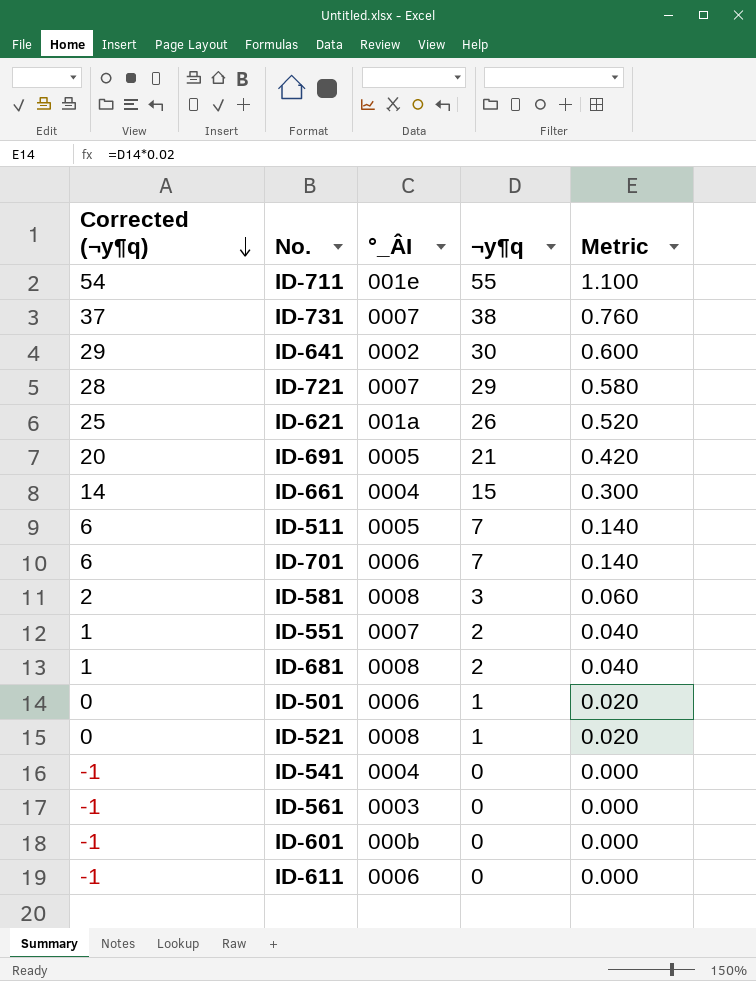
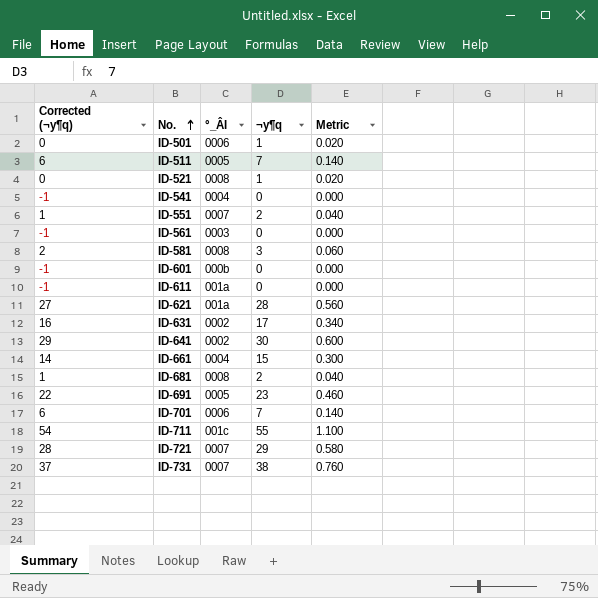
row order: Corrected (¬y¶q) descending -> No. ascending
ID-611 | °_ÂI: 0006 -> 001a
ID-621 | Corrected (¬y¶q): 25 -> 27
ID-621 | ¬y¶q: 26 -> 28
ID-621 | Metric: 0.520 -> 0.560
row ID-631: none -> 16 | 0002 | 17 | 0.340
ID-691 | Corrected (¬y¶q): 20 -> 22
ID-691 | ¬y¶q: 21 -> 23
ID-691 | Metric: 0.420 -> 0.460
ID-711 | °_ÂI: 001e -> 001c

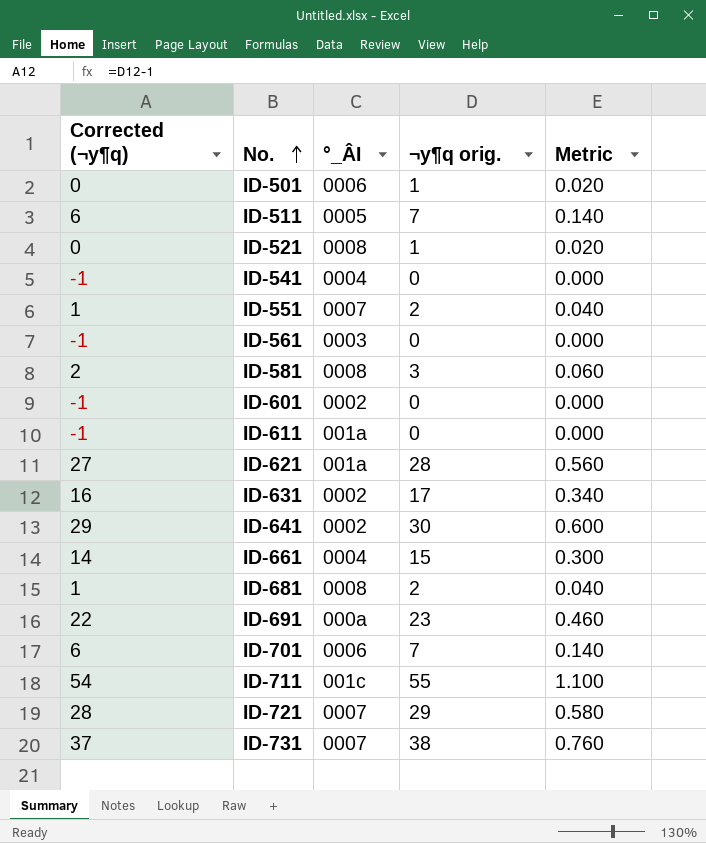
column name: ¬y¶q -> ¬y¶q orig.
ID-601 | °_ÂI: 000b -> 0002
ID-691 | °_ÂI: 0005 -> 000a

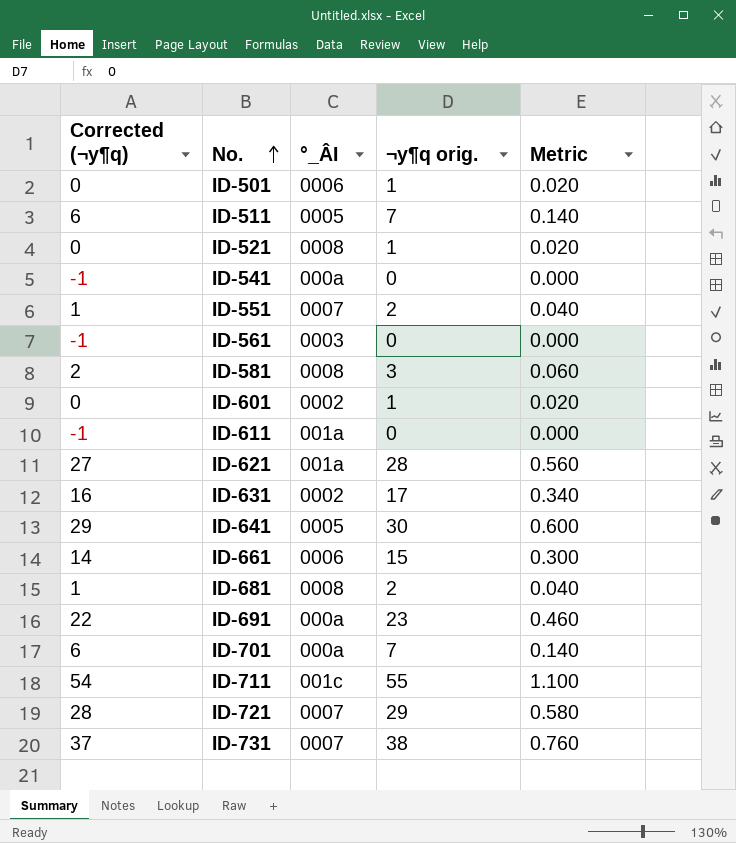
ID-541 | °_ÂI: 0004 -> 000a
ID-601 | Corrected (¬y¶q): -1 -> 0
ID-601 | ¬y¶q orig.: 0 -> 1
ID-601 | Metric: 0.000 -> 0.020
ID-641 | °_ÂI: 0002 -> 0005
ID-661 | °_ÂI: 0004 -> 0006
ID-701 | °_ÂI: 0006 -> 000a

